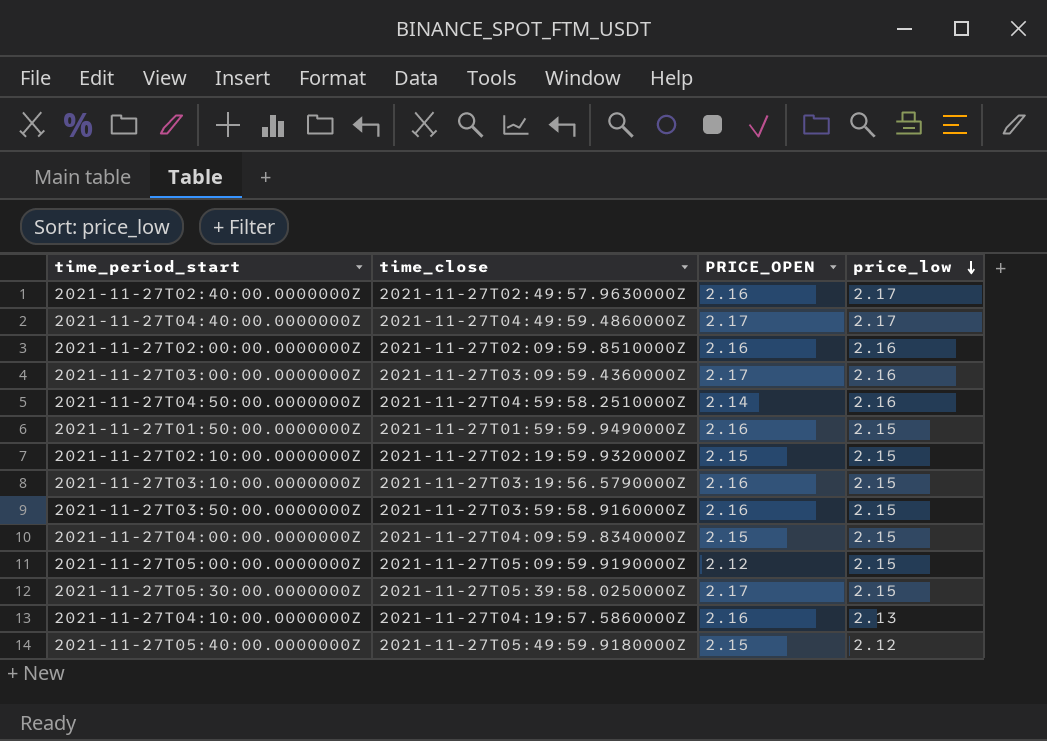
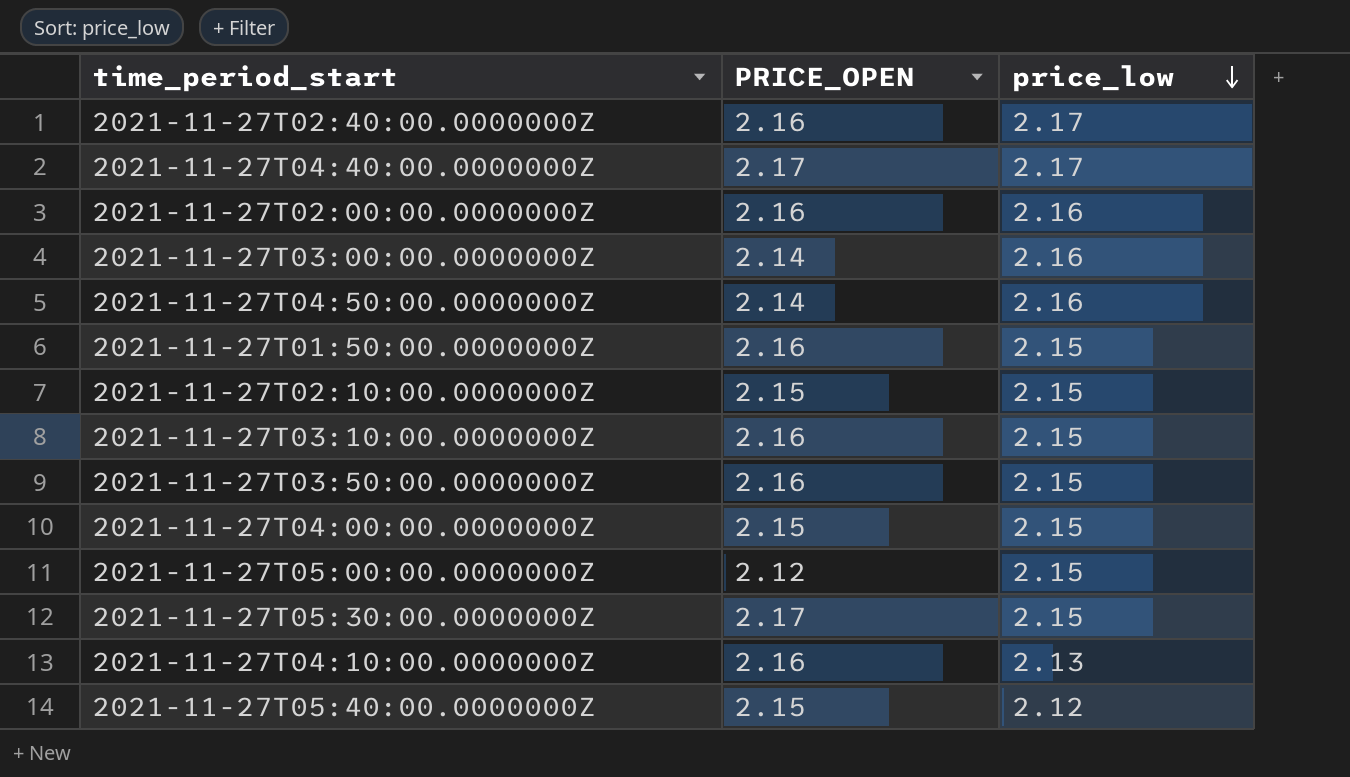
column time_close | position: 2 -> none
2021-11-27T03:00:00.0000000Z | PRICE_OPEN: 2.17 -> 2.14

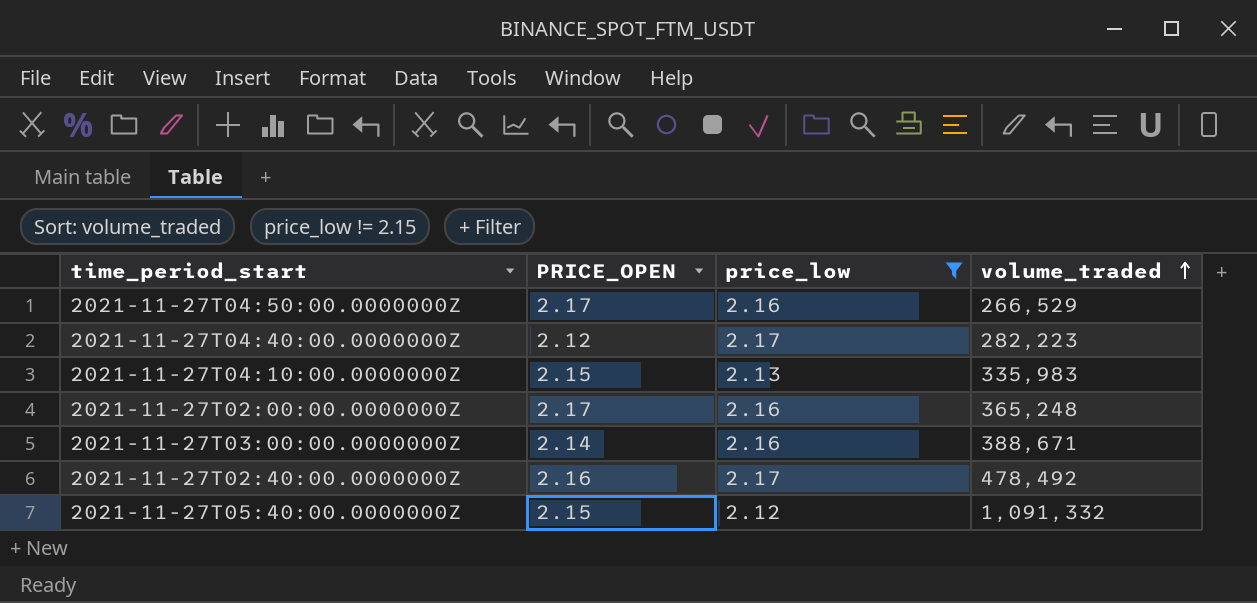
filter: none -> price_low != 2.15
row order: price_low descending -> volume_traded ascending
column volume_traded | position: none -> 4
2021-11-27T04:50:00.0000000Z | PRICE_OPEN: 2.14 -> 2.17
2021-11-27T04:40:00.0000000Z | PRICE_OPEN: 2.17 -> 2.12
2021-11-27T04:10:00.0000000Z | PRICE_OPEN: 2.16 -> 2.15
2021-11-27T02:00:00.0000000Z | PRICE_OPEN: 2.16 -> 2.17

